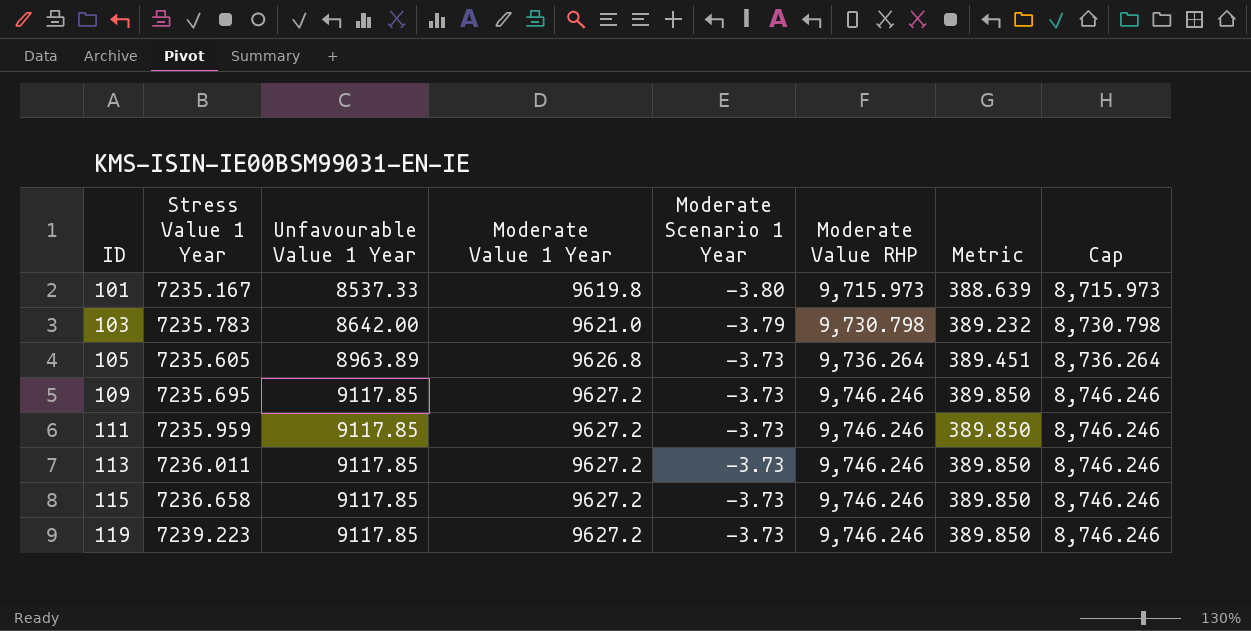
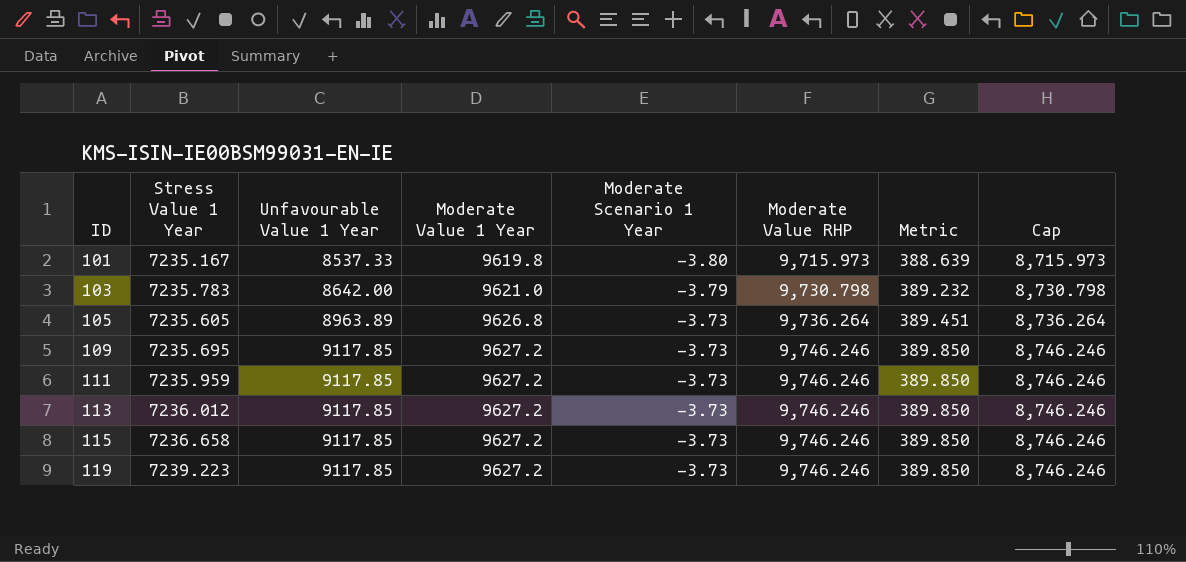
113 | Stress Value 1 Year: 7236.011 -> 7236.012

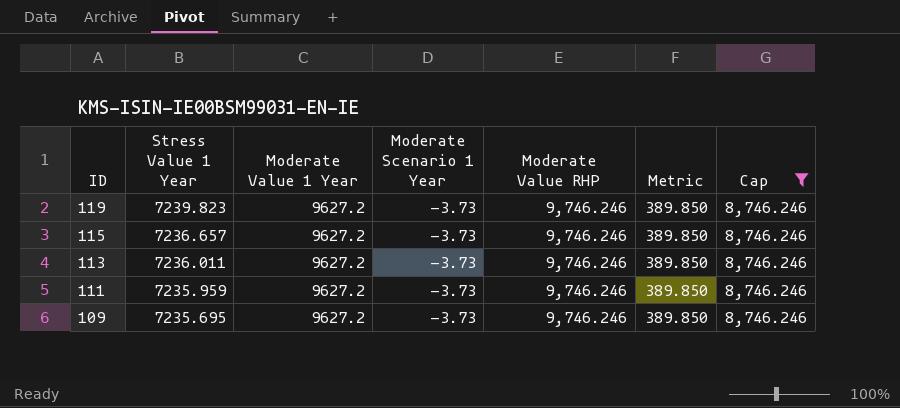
filter: none -> Cap = 8,746.246
row order: ID ascending -> ID descending
column Unfavourable Value 1 Year | position: 3 -> none
119 | Stress Value 1 Year: 7239.223 -> 7239.823
115 | Stress Value 1 Year: 7236.658 -> 7236.657
113 | Stress Value 1 Year: 7236.012 -> 7236.011

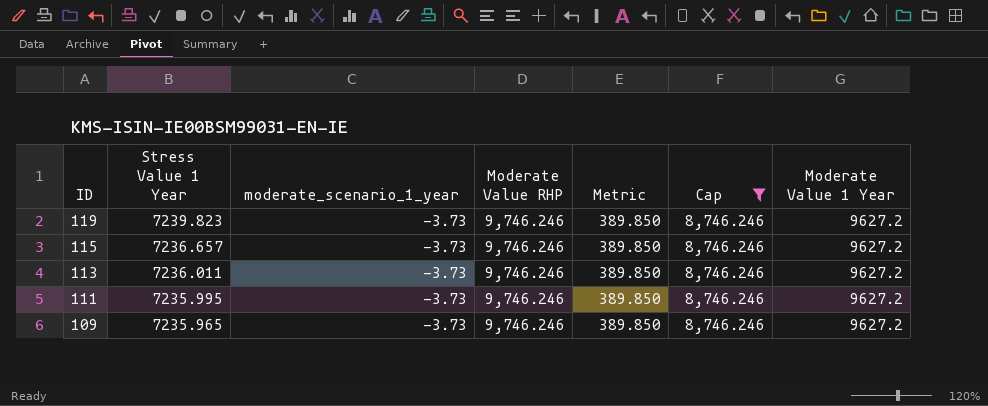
column name: Moderate Scenario 1 Year -> moderate_scenario_1_year
column Moderate Value 1 Year | position: 3 -> 7
111 | Stress Value 1 Year: 7235.959 -> 7235.995
109 | Stress Value 1 Year: 7235.695 -> 7235.965

